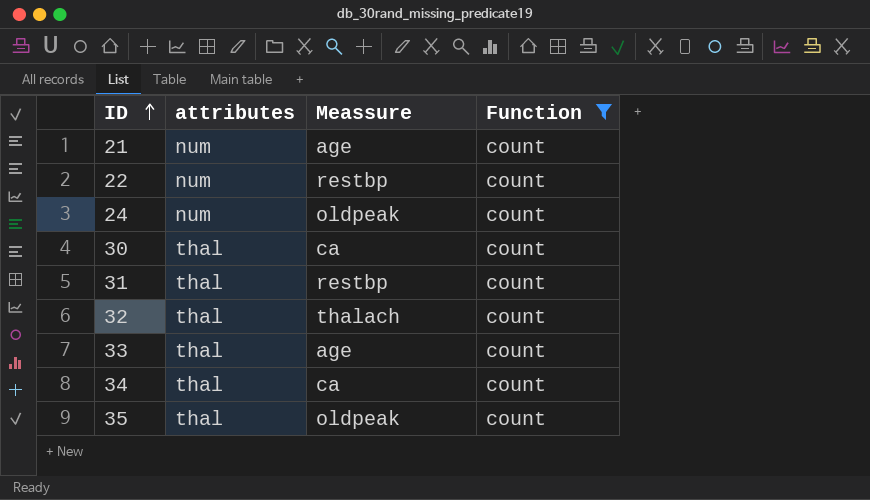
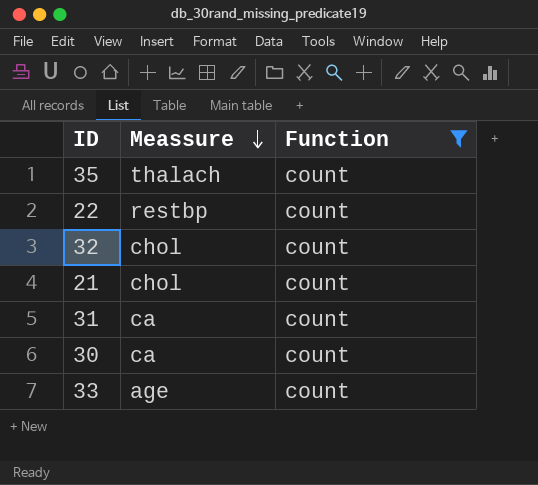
row order: ID ascending -> Meassure descending
column attributes | position: 2 -> none
row 24: num | oldpeak | count -> none
row 34: thal | ca | count -> none
35 | Meassure: oldpeak -> thalach
32 | Meassure: thalach -> chol
21 | Meassure: age -> chol
31 | Meassure: restbp -> ca

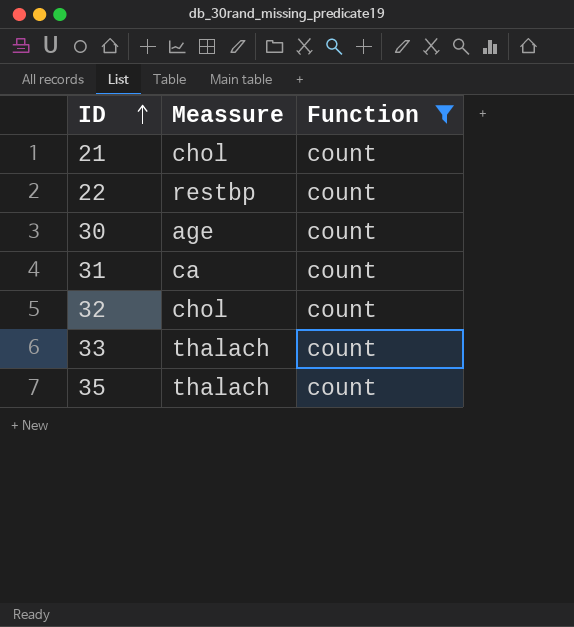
row order: Meassure descending -> ID ascending
30 | Meassure: ca -> age
33 | Meassure: age -> thalach

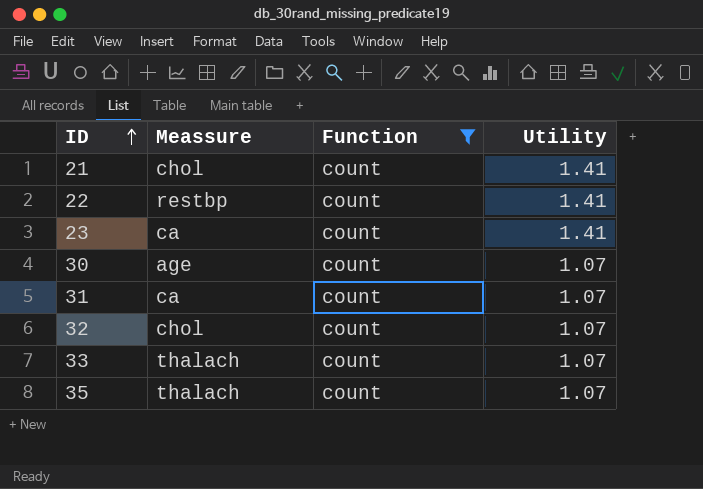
column Utility | position: none -> 4
row 23: none -> ca | count | 1.41

